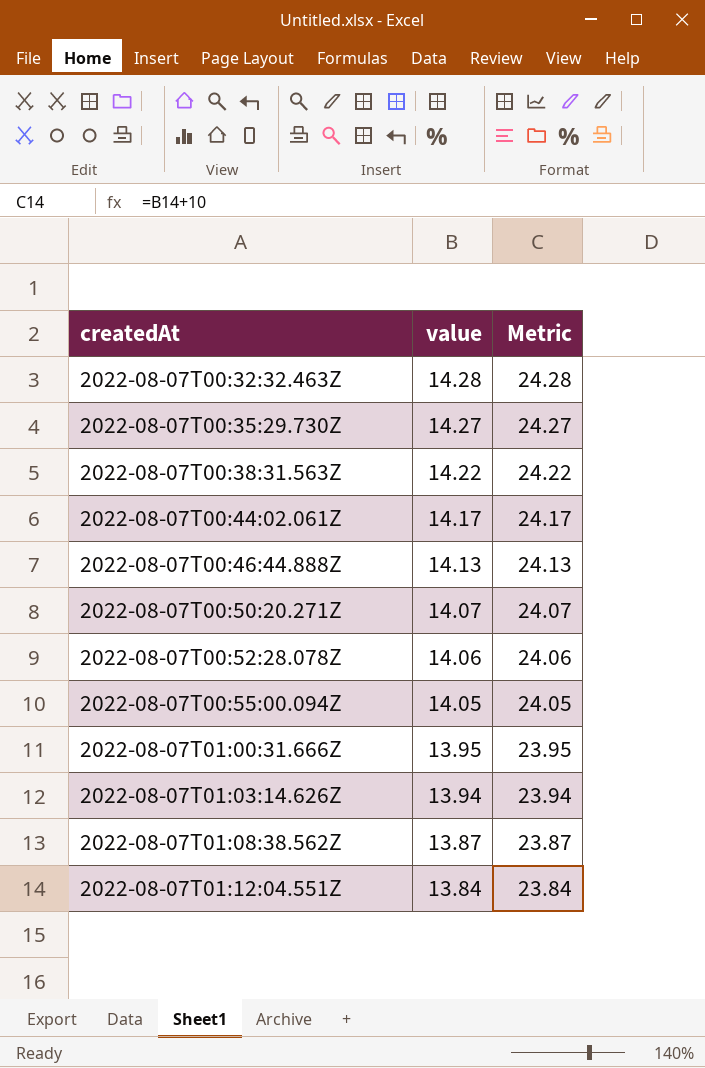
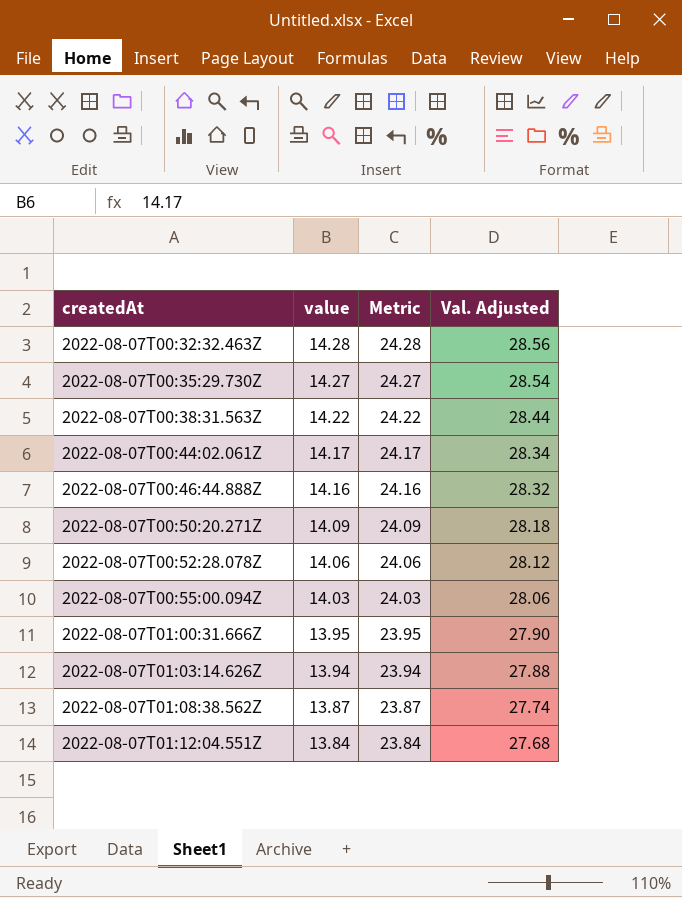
column Val. Adjusted | formula: none -> [value] * 2
2022-08-07T00:46:44.888Z | value: 14.13 -> 14.16
2022-08-07T00:46:44.888Z | Metric: 24.13 -> 24.16
2022-08-07T00:50:20.271Z | value: 14.07 -> 14.09
2022-08-07T00:50:20.271Z | Metric: 24.07 -> 24.09
2022-08-07T00:55:00.094Z | value: 14.05 -> 14.03
2022-08-07T00:55:00.094Z | Metric: 24.05 -> 24.03

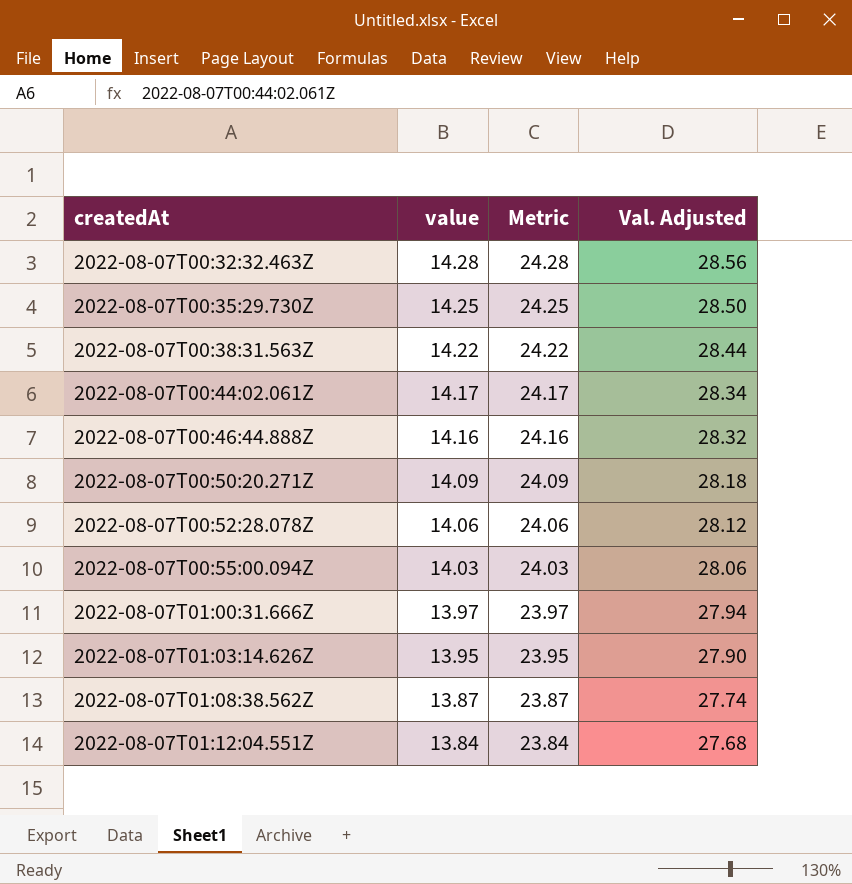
2022-08-07T00:35:29.730Z | value: 14.27 -> 14.25
2022-08-07T00:35:29.730Z | Metric: 24.27 -> 24.25
2022-08-07T00:35:29.730Z | Val. Adjusted: 28.54 -> 28.50
2022-08-07T01:00:31.666Z | value: 13.95 -> 13.97
2022-08-07T01:00:31.666Z | Metric: 23.95 -> 23.97
2022-08-07T01:00:31.666Z | Val. Adjusted: 27.90 -> 27.94
2022-08-07T01:03:14.626Z | value: 13.94 -> 13.95
2022-08-07T01:03:14.626Z | Metric: 23.94 -> 23.95
2022-08-07T01:03:14.626Z | Val. Adjusted: 27.88 -> 27.90

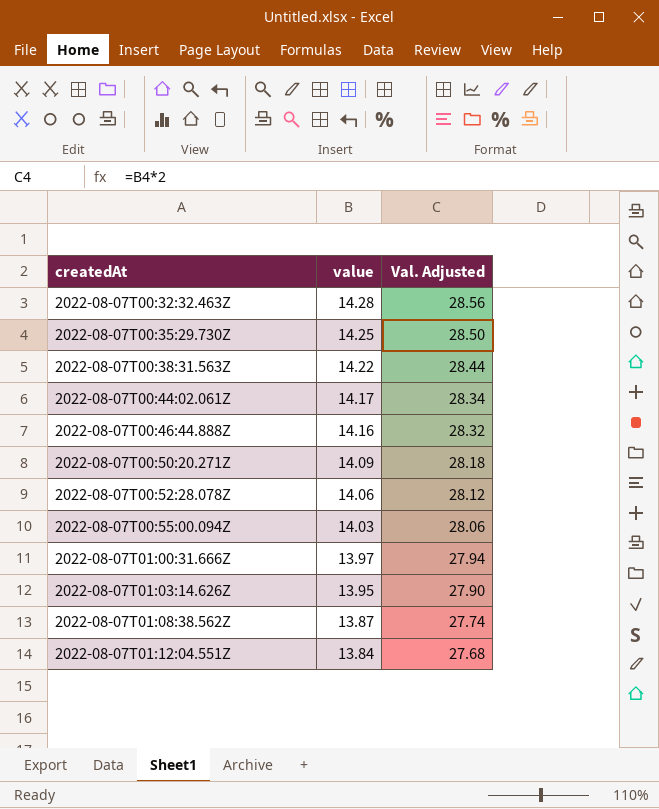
column Metric | formula: [value] + 10 -> none

